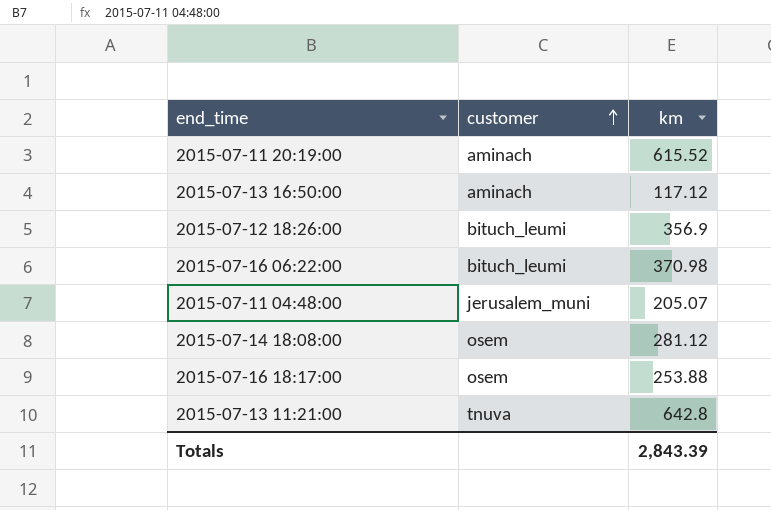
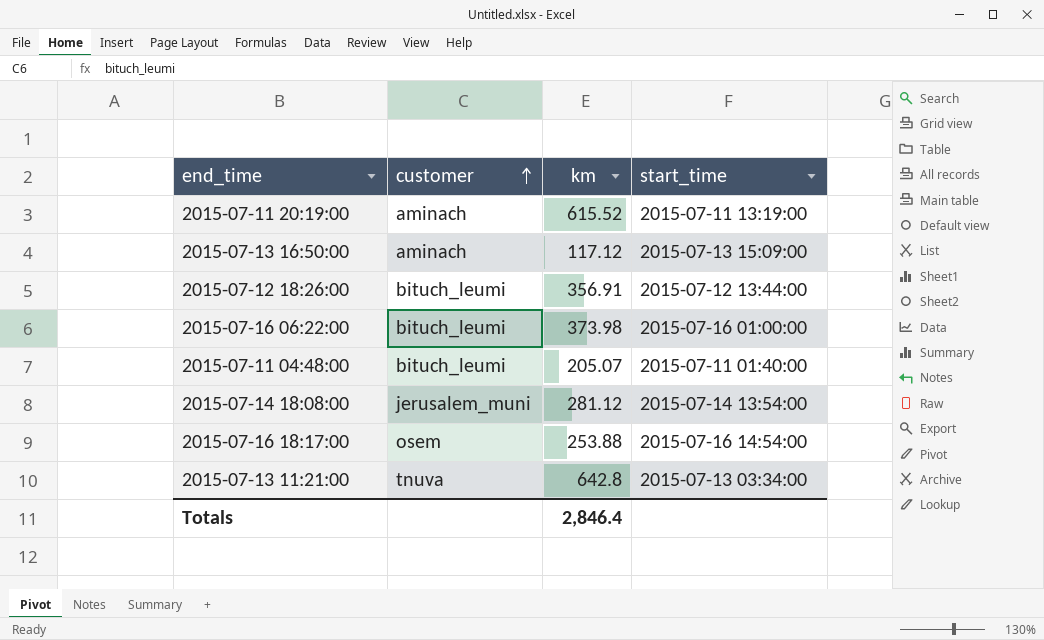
column start_time | position: none -> 4
2015-07-12 18:26:00 | km: 356.9 -> 356.91
2015-07-16 06:22:00 | km: 370.98 -> 373.98
2015-07-11 04:48:00 | customer: jerusalem_muni -> bituch_leumi
2015-07-14 18:08:00 | customer: osem -> jerusalem_muni
Totals | km: 2,843.39 -> 2,846.4

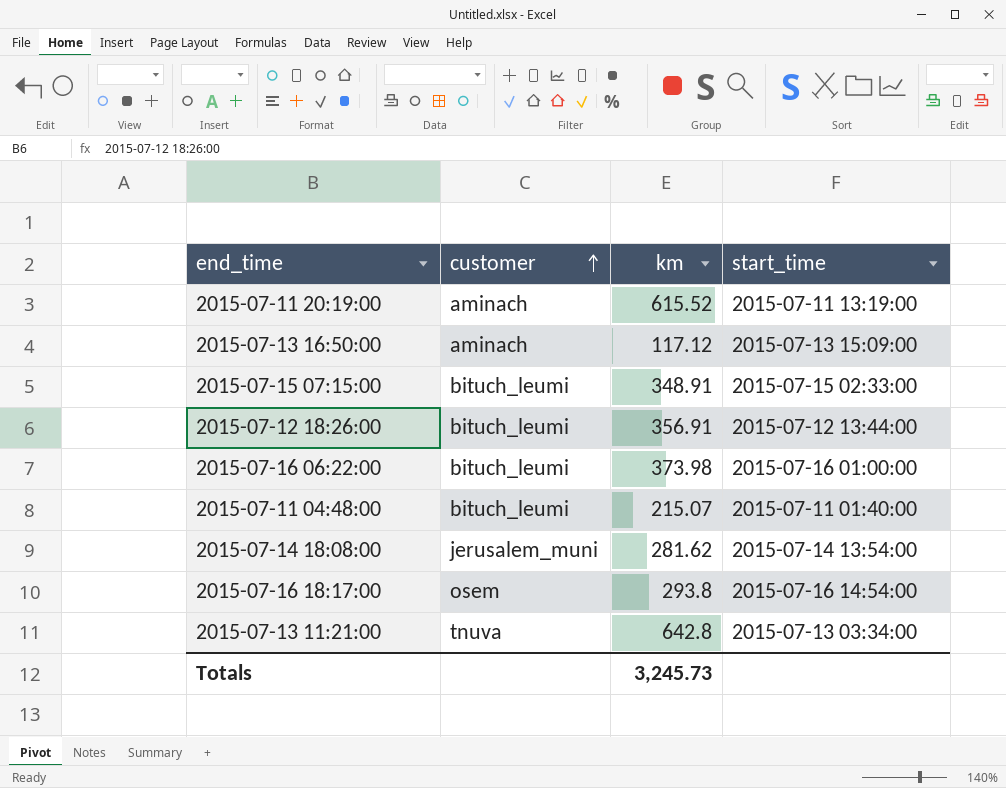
row 2015-07-15 07:15:00: none -> bituch_leumi | 348.91 | 2015-07-15 02:33:00
2015-07-11 04:48:00 | km: 205.07 -> 215.07
2015-07-14 18:08:00 | km: 281.12 -> 281.62
2015-07-16 18:17:00 | km: 253.88 -> 293.8
Totals | km: 2,846.4 -> 3,245.73

